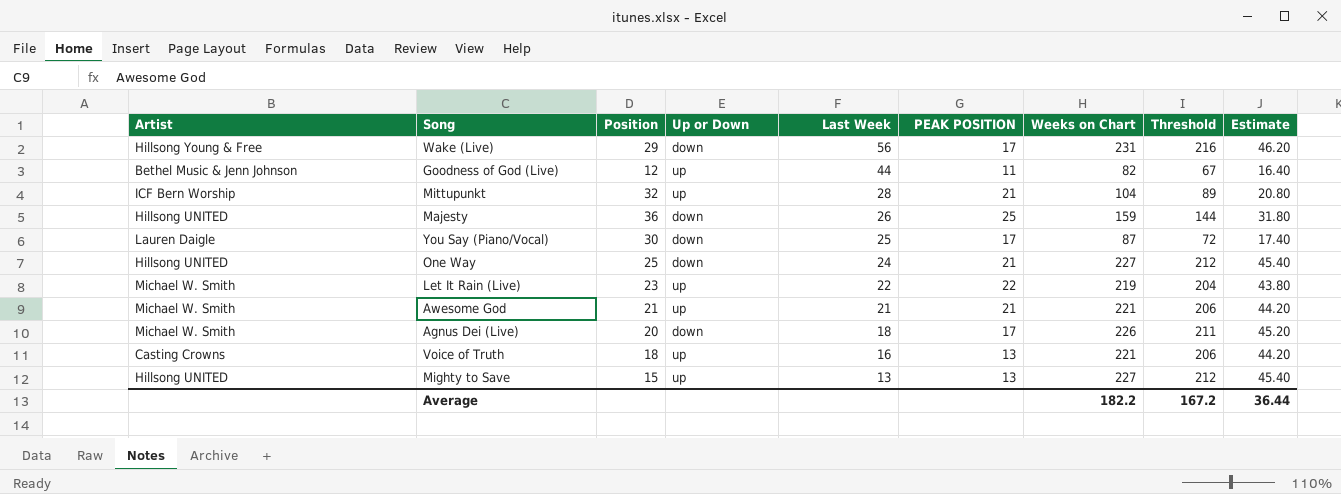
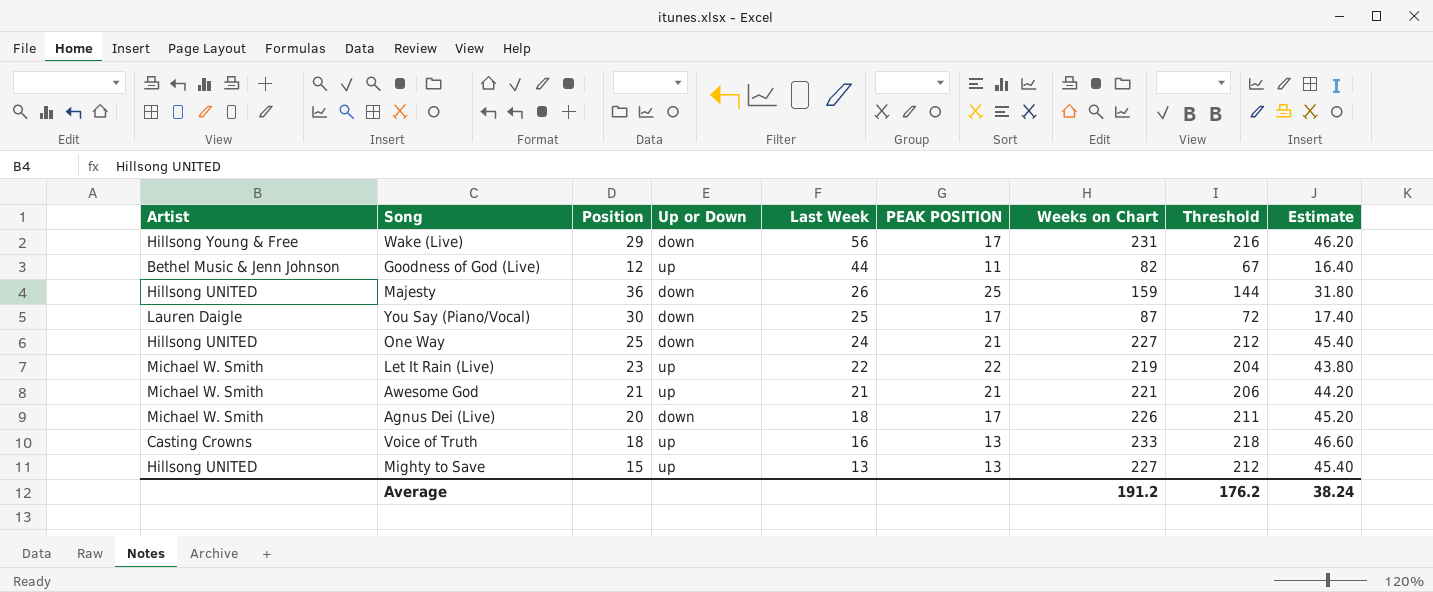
row Mittupunkt: ICF Bern Worship | 32 | up | 28 | 21 | 104 | 89 | 20.80 -> none
Voice of Truth | Weeks on Chart: 221 -> 233
Voice of Truth | Threshold: 206 -> 218
Voice of Truth | Estimate: 44.20 -> 46.60
Average | Weeks on Chart: 182.2 -> 191.2
Average | Threshold: 167.2 -> 176.2
Average | Estimate: 36.44 -> 38.24

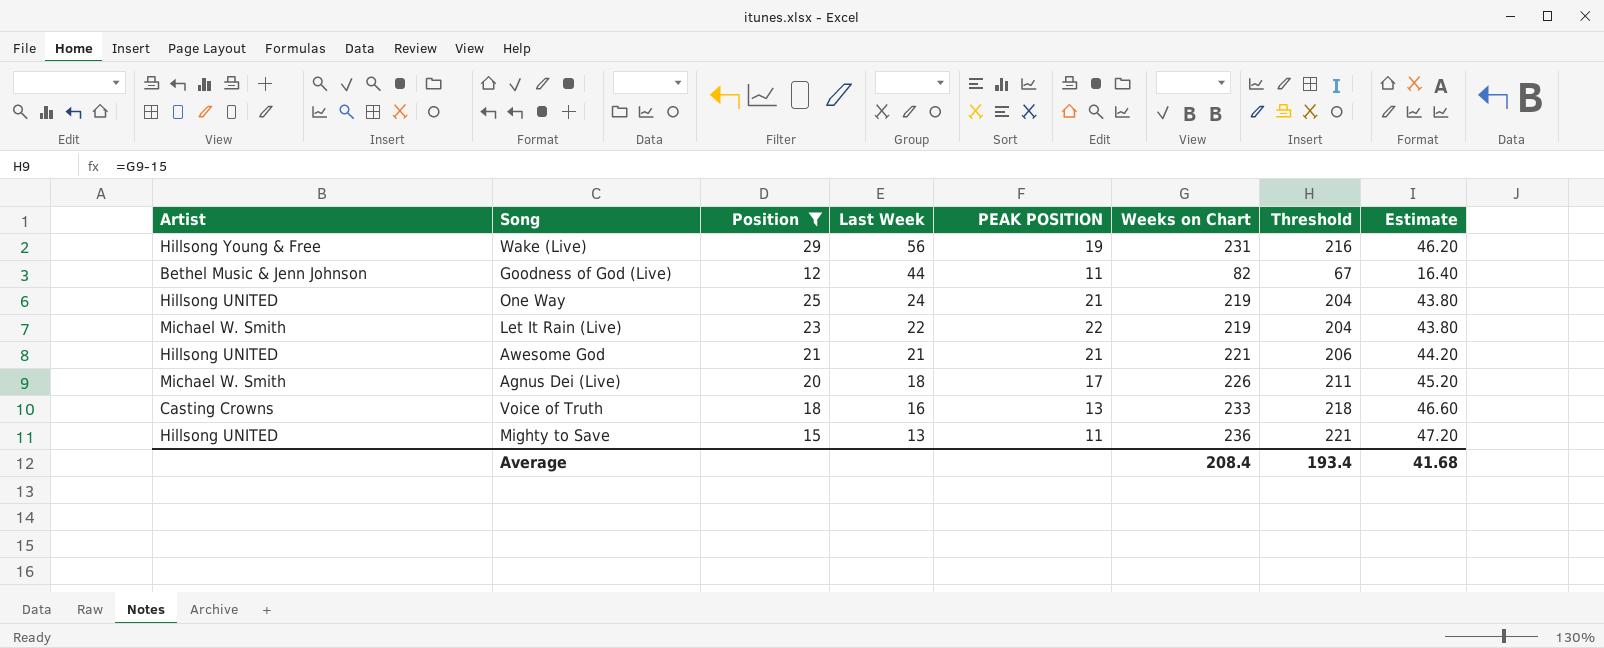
filter: none -> Position <= 29
column Up or Down | position: 4 -> none
Wake (Live) | PEAK POSITION: 17 -> 19
One Way | Weeks on Chart: 227 -> 219
One Way | Threshold: 212 -> 204
One Way | Estimate: 45.40 -> 43.80
Awesome God | Artist: Michael W. Smith -> Hillsong UNITED
Mighty to Save | PEAK POSITION: 13 -> 11
Mighty to Save | Weeks on Chart: 227 -> 236
Mighty to Save | Threshold: 212 -> 221
Mighty to Save | Estimate: 45.40 -> 47.20
Average | Weeks on Chart: 191.2 -> 208.4
Average | Threshold: 176.2 -> 193.4
Average | Estimate: 38.24 -> 41.68

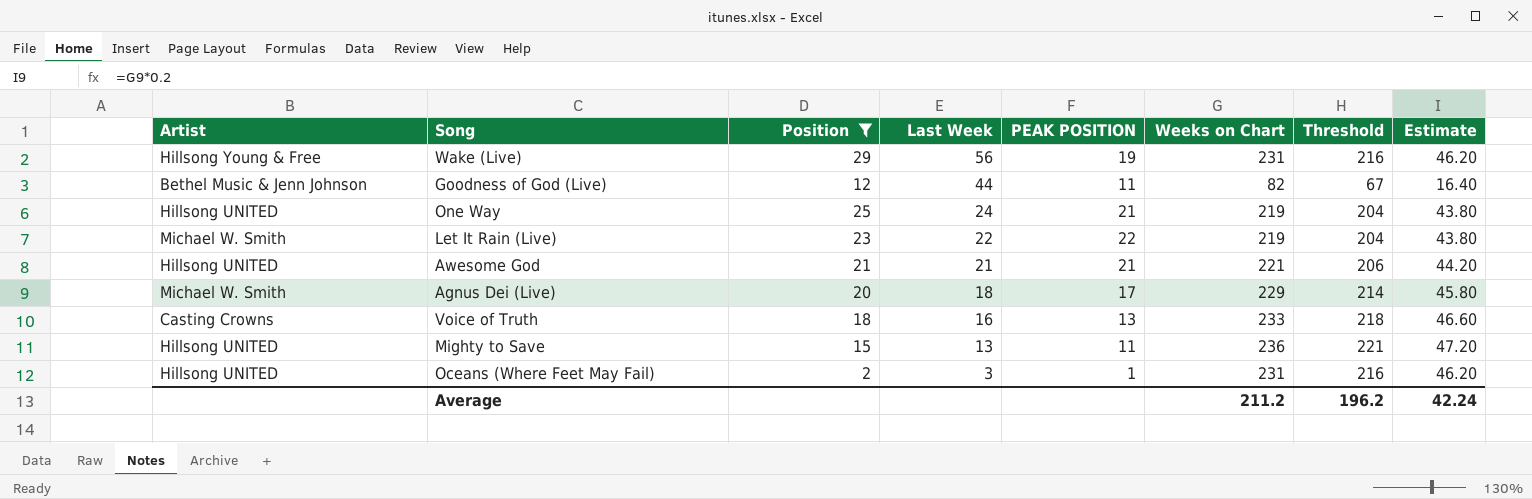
Agnus Dei (Live) | Weeks on Chart: 226 -> 229
Agnus Dei (Live) | Threshold: 211 -> 214
Agnus Dei (Live) | Estimate: 45.20 -> 45.80
row Oceans (Where Feet May Fail): none -> Hillsong UNITED | 2 | 3 | 1 | 231 | 216 | 46.20
Average | Weeks on Chart: 208.4 -> 211.2
Average | Threshold: 193.4 -> 196.2
Average | Estimate: 41.68 -> 42.24

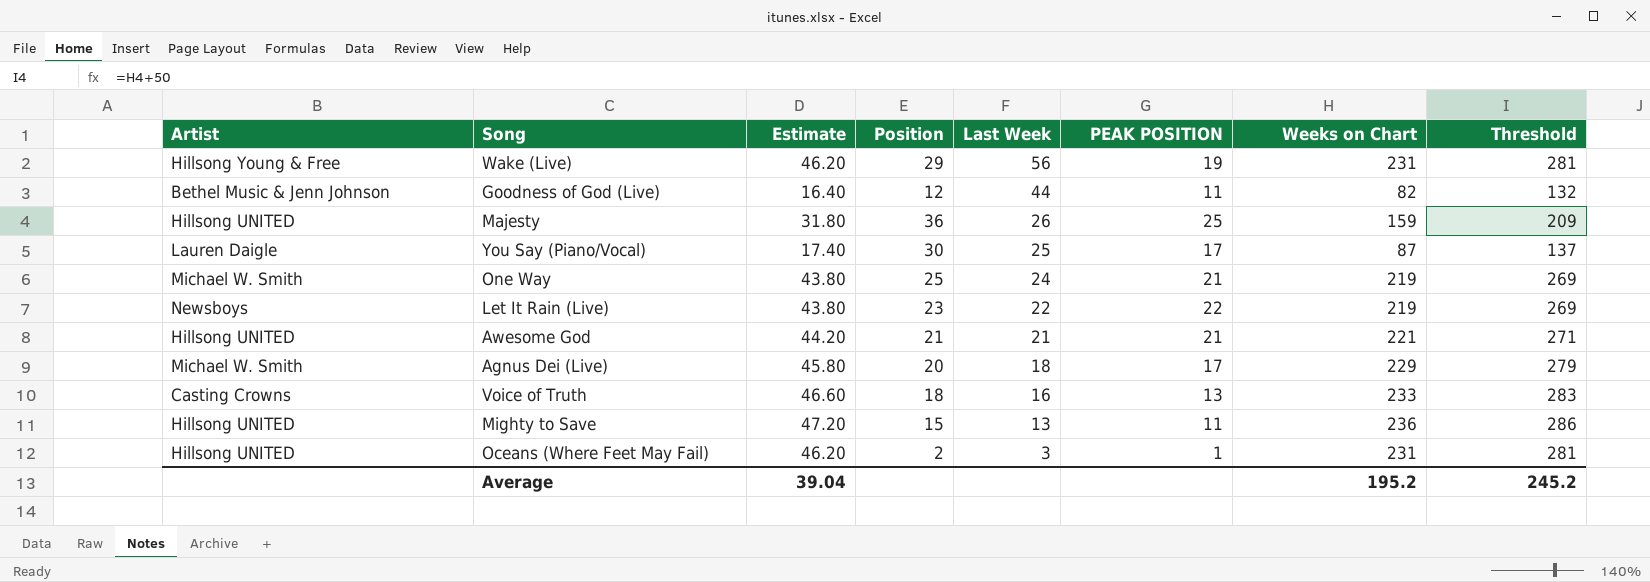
filter: Position <= 29 -> none
column Estimate | position: 8 -> 3
column Threshold | formula: [Weeks on Chart] - 15 -> [Weeks on Chart] + 50
One Way | Artist: Hillsong UNITED -> Michael W. Smith
Let It Rain (Live) | Artist: Michael W. Smith -> Newsboys
Average | Estimate: 42.24 -> 39.04
Average | Weeks on Chart: 211.2 -> 195.2
Average | Threshold: 196.2 -> 245.2

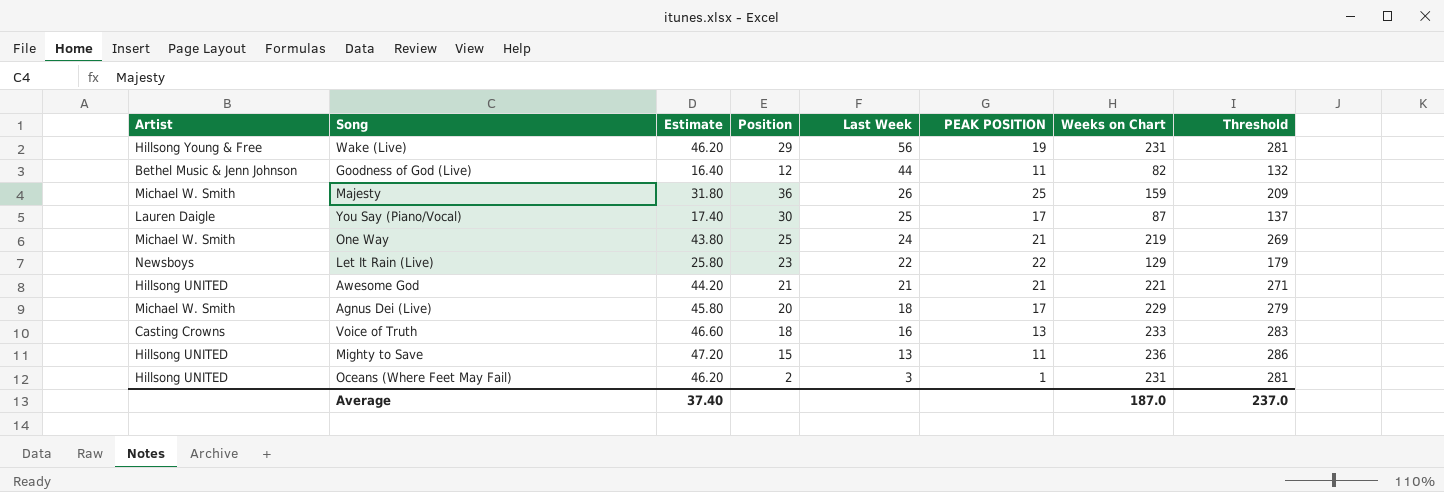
Majesty | Artist: Hillsong UNITED -> Michael W. Smith
Let It Rain (Live) | Estimate: 43.80 -> 25.80
Let It Rain (Live) | Weeks on Chart: 219 -> 129
Let It Rain (Live) | Threshold: 269 -> 179
Average | Estimate: 39.04 -> 37.40
Average | Weeks on Chart: 195.2 -> 187.0
Average | Threshold: 245.2 -> 237.0

